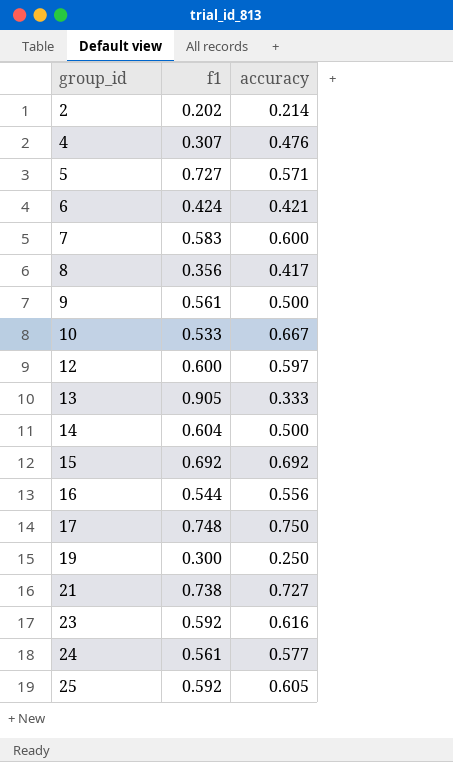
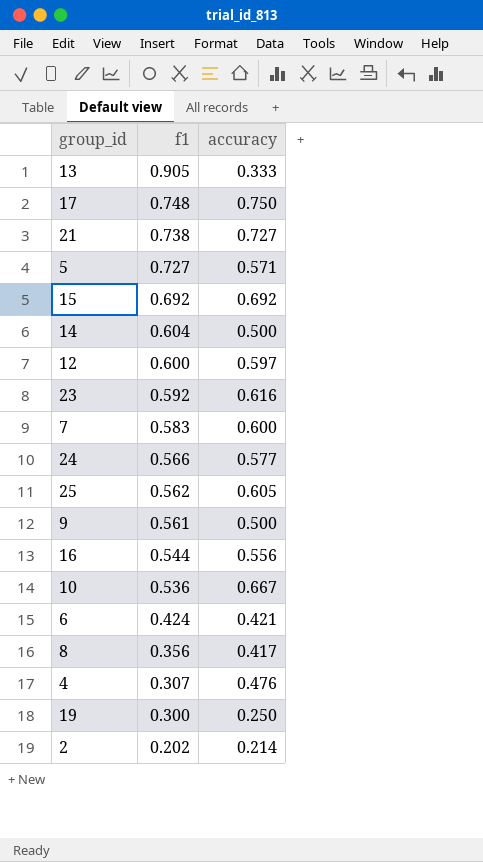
row order: group_id ascending -> f1 descending
24 | f1: 0.561 -> 0.566
25 | f1: 0.592 -> 0.562
10 | f1: 0.533 -> 0.536

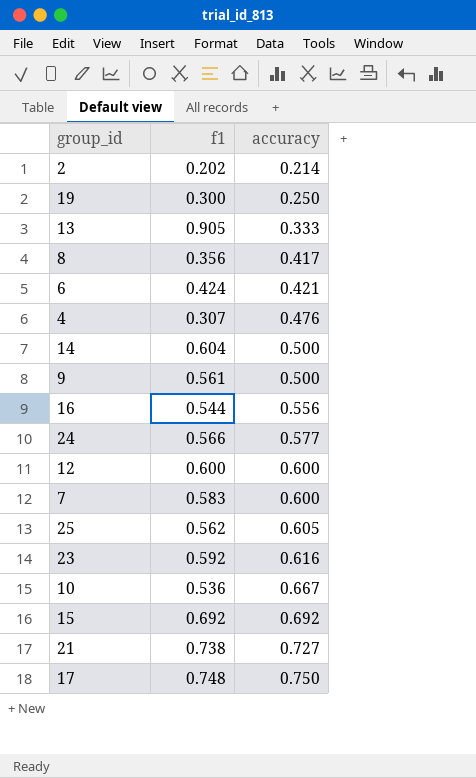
row order: f1 descending -> accuracy ascending
row 5: 0.727 | 0.571 -> none
12 | accuracy: 0.597 -> 0.600

